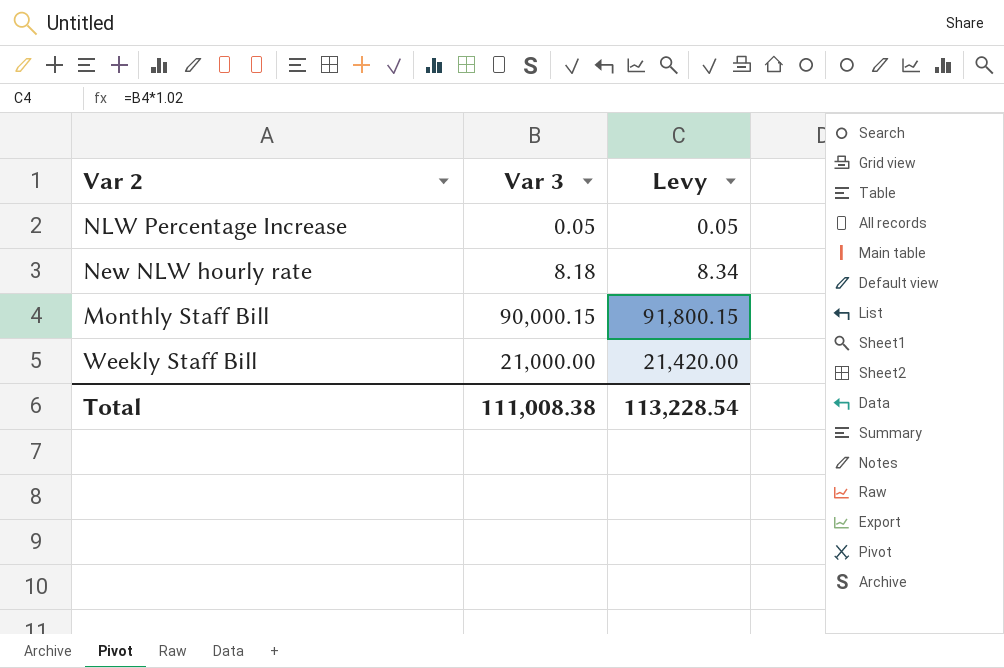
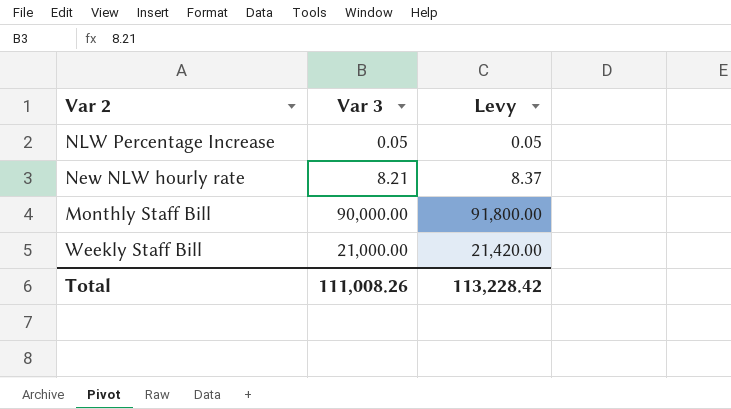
New NLW hourly rate | Var 3: 8.18 -> 8.21
New NLW hourly rate | Levy: 8.34 -> 8.37
Monthly Staff Bill | Var 3: 90,000.15 -> 90,000.00
Monthly Staff Bill | Levy: 91,800.15 -> 91,800.00
Total | Var 3: 111,008.38 -> 111,008.26
Total | Levy: 113,228.54 -> 113,228.42

